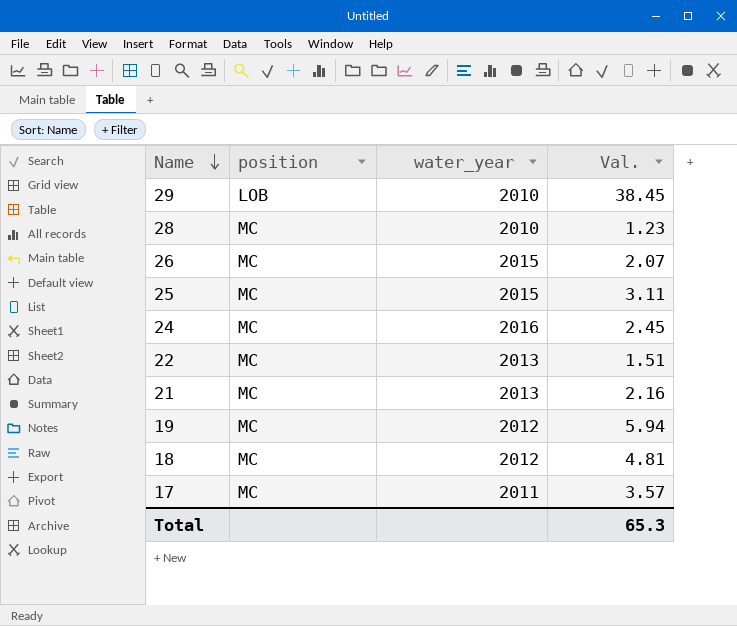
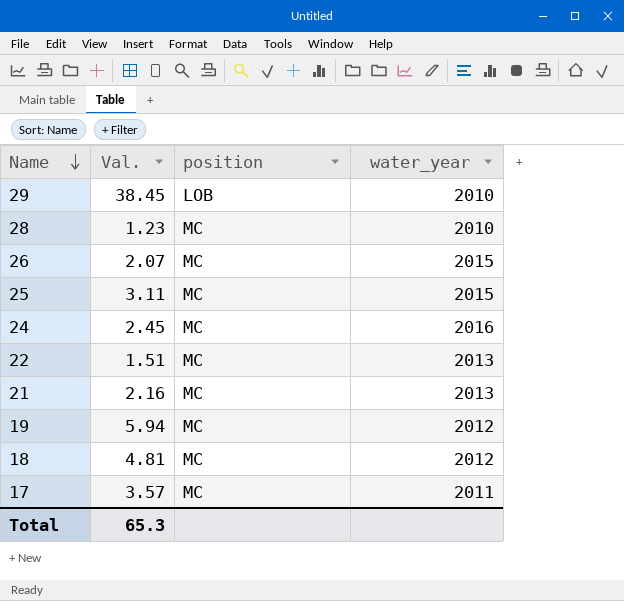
column Val. | position: 4 -> 2

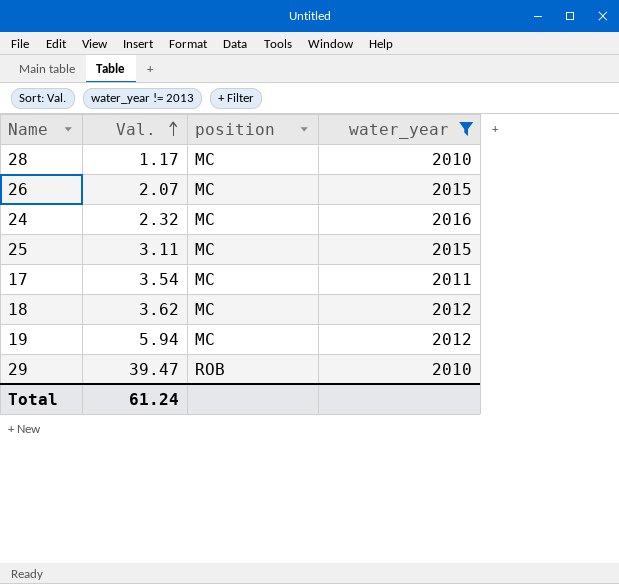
filter: none -> water_year != 2013
row order: Name descending -> Val. ascending
28 | Val.: 1.23 -> 1.17
24 | Val.: 2.45 -> 2.32
17 | Val.: 3.57 -> 3.54
18 | Val.: 4.81 -> 3.62
29 | Val.: 38.45 -> 39.47
29 | position: LOB -> ROB
Total | Val.: 65.3 -> 61.24

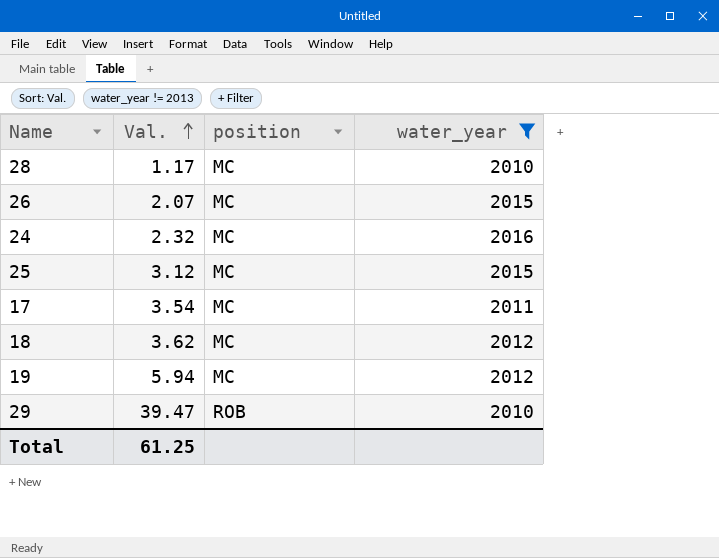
25 | Val.: 3.11 -> 3.12
Total | Val.: 61.24 -> 61.25

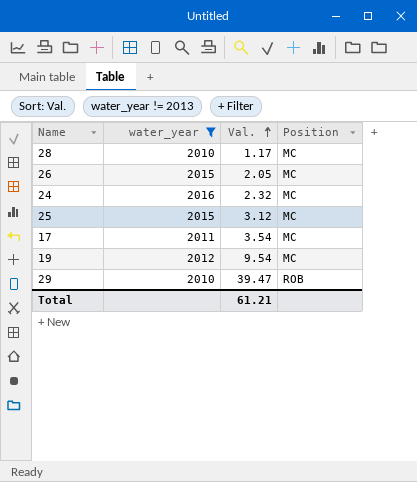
column water_year | position: 4 -> 2
column name: position -> Position
row 18: 3.62 | MC | 2012 -> none
26 | Val.: 2.07 -> 2.05
19 | Val.: 5.94 -> 9.54
Total | Val.: 61.25 -> 61.21

